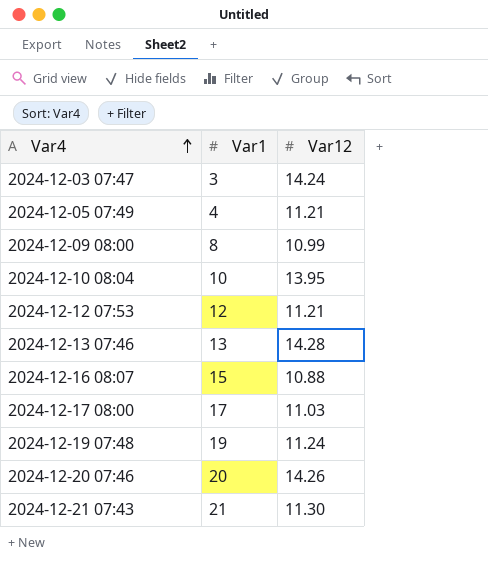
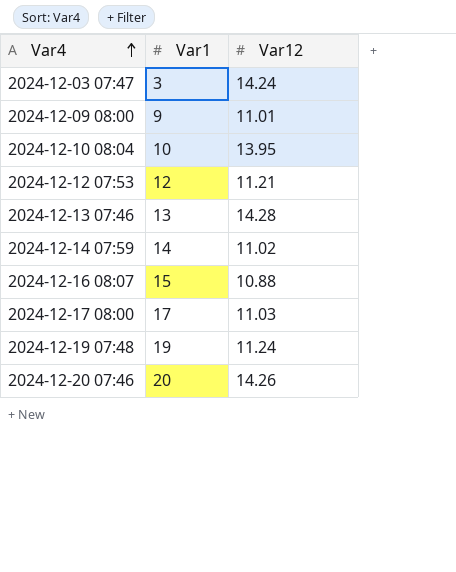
row 2024-12-05 07:49: 4 | 11.21 -> none
row 2024-12-21 07:43: 21 | 11.30 -> none
2024-12-09 08:00 | Var1: 8 -> 9
2024-12-09 08:00 | Var12: 10.99 -> 11.01
row 2024-12-14 07:59: none -> 14 | 11.02

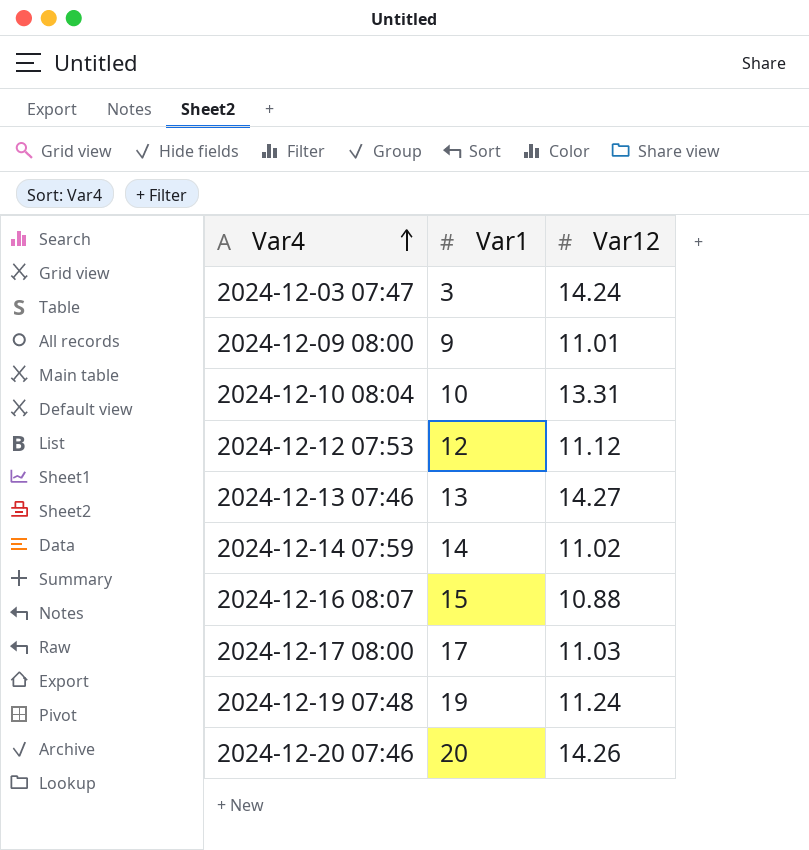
2024-12-10 08:04 | Var12: 13.95 -> 13.31
2024-12-12 07:53 | Var12: 11.21 -> 11.12
2024-12-13 07:46 | Var12: 14.28 -> 14.27

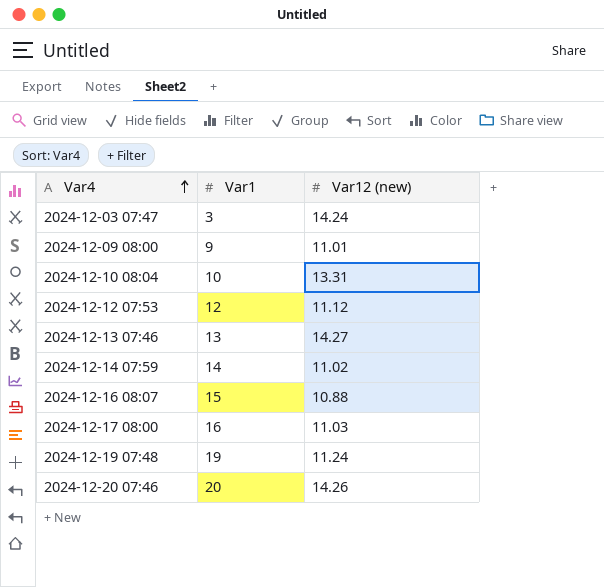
column name: Var12 -> Var12 (new)
2024-12-17 08:00 | Var1: 17 -> 16

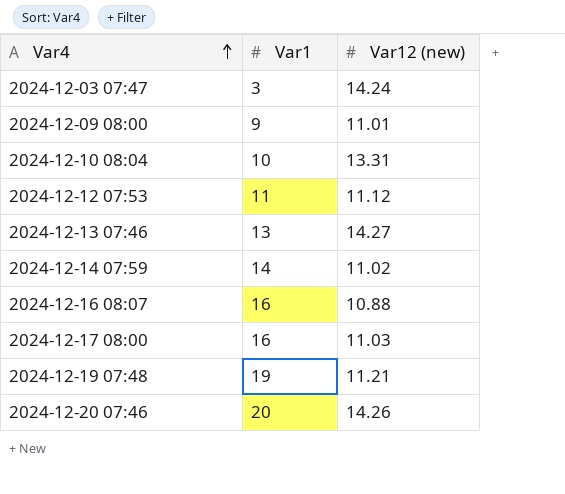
2024-12-12 07:53 | Var1: 12 -> 11
2024-12-16 08:07 | Var1: 15 -> 16
2024-12-19 07:48 | Var12 (new): 11.24 -> 11.21

